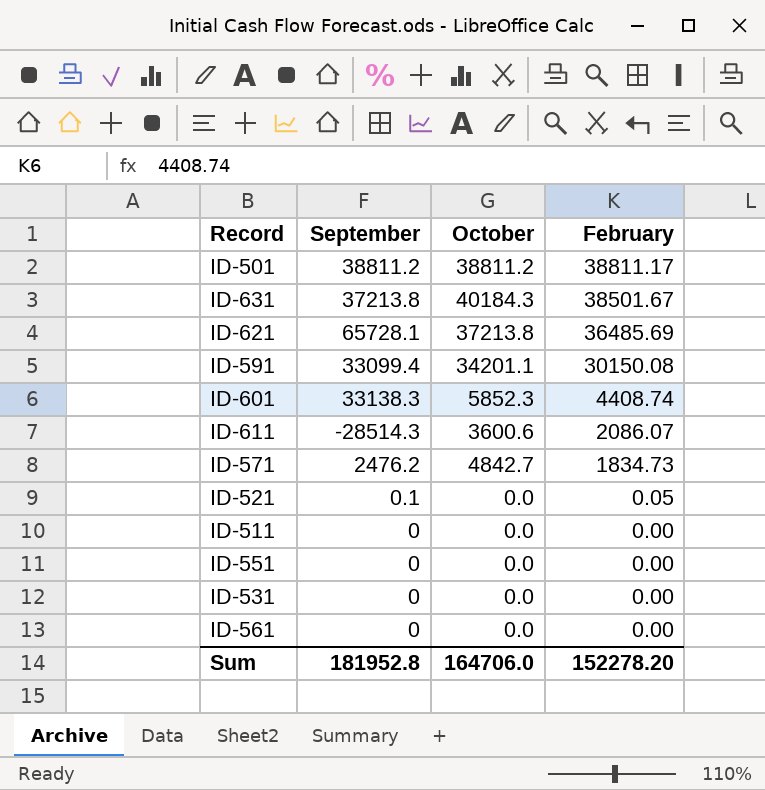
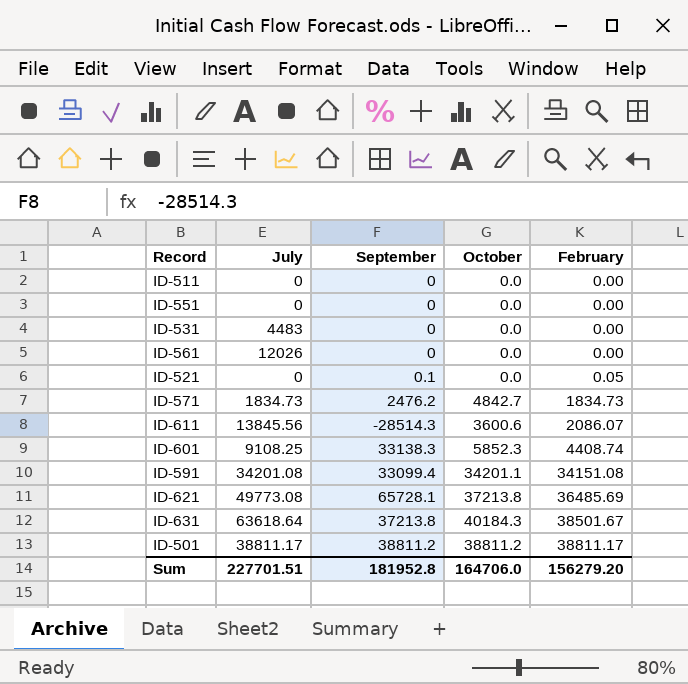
row order: February descending -> February ascending
column July | position: none -> 2
ID-591 | February: 30150.08 -> 34151.08
Sum | February: 152278.20 -> 156279.20

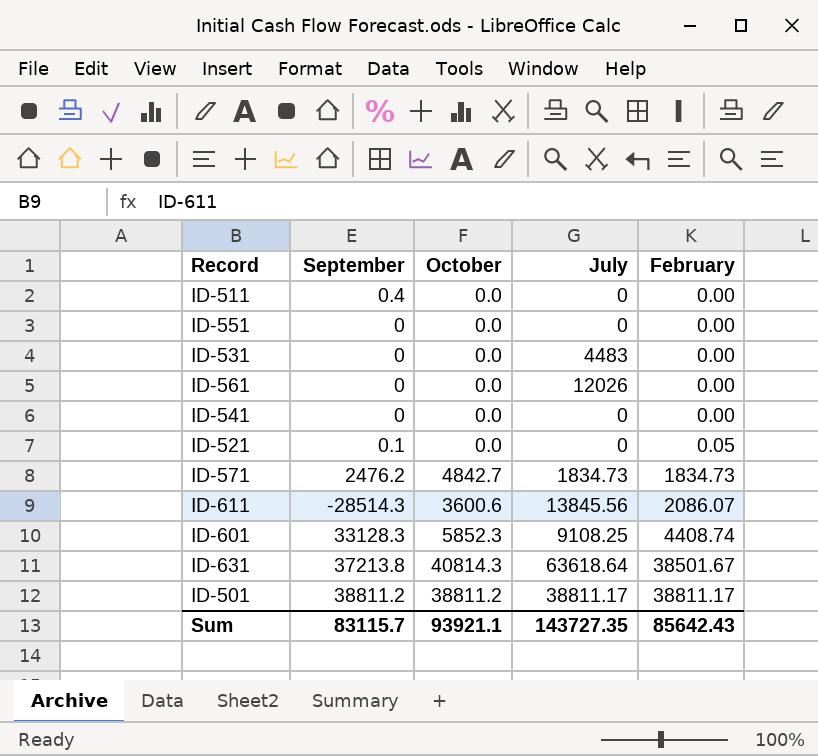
column July | position: 2 -> 4
row ID-591: 34201.08 | 33099.4 | 34201.1 | 34151.08 -> none
row ID-621: 49773.08 | 65728.1 | 37213.8 | 36485.69 -> none
ID-511 | September: 0 -> 0.4
row ID-541: none -> 0 | 0.0 | 0 | 0.00
ID-601 | September: 33138.3 -> 33128.3
ID-631 | October: 40184.3 -> 40814.3
Sum | September: 181952.8 -> 83115.7
Sum | October: 164706.0 -> 93921.1
Sum | July: 227701.51 -> 143727.35
Sum | February: 156279.20 -> 85642.43

